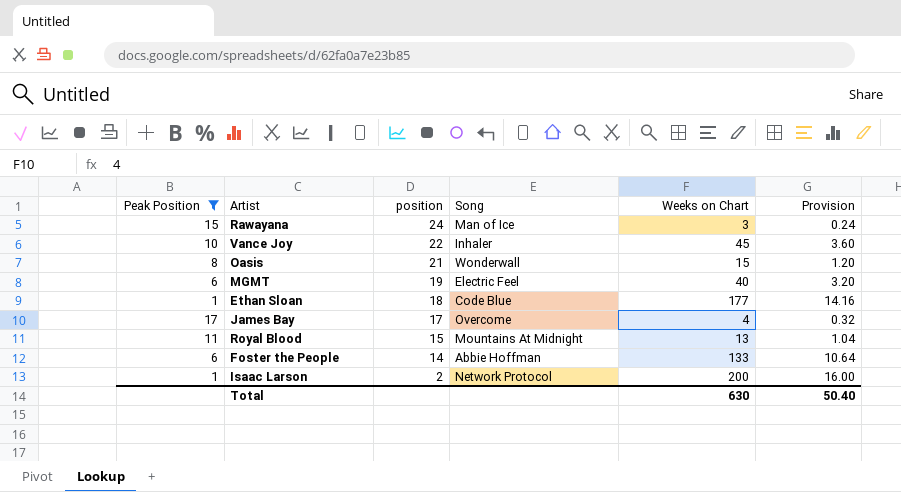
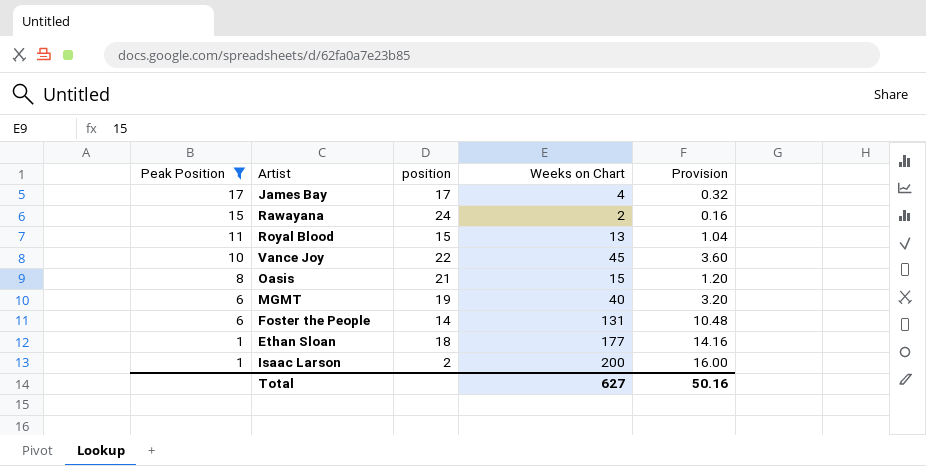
row order: position descending -> Peak Position descending
column Song | position: 4 -> none
Rawayana | Weeks on Chart: 3 -> 2
Rawayana | Provision: 0.24 -> 0.16
Foster the People | Weeks on Chart: 133 -> 131
Foster the People | Provision: 10.64 -> 10.48
Total | Weeks on Chart: 630 -> 627
Total | Provision: 50.40 -> 50.16

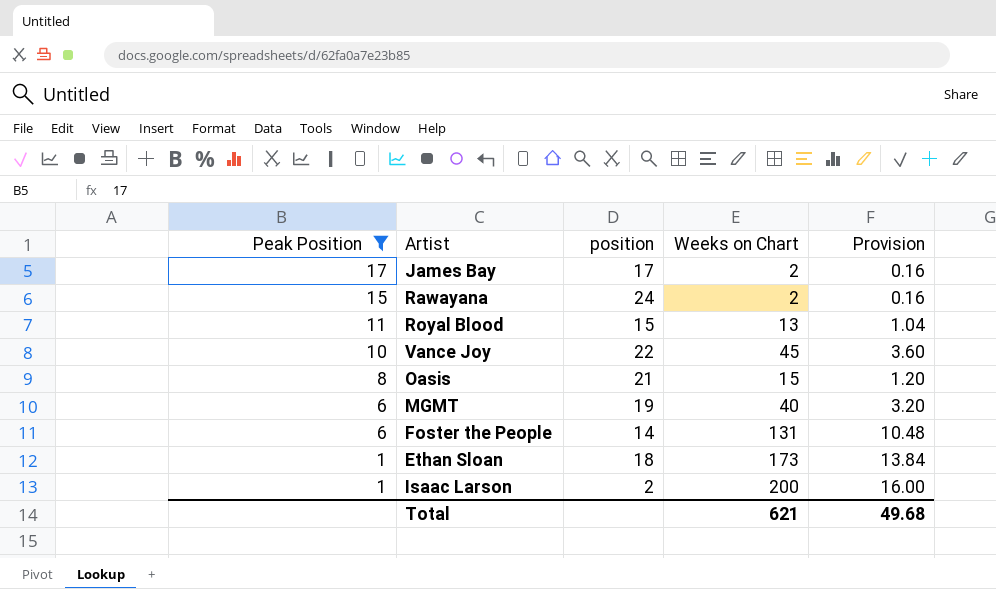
James Bay | Weeks on Chart: 4 -> 2
James Bay | Provision: 0.32 -> 0.16
Ethan Sloan | Weeks on Chart: 177 -> 173
Ethan Sloan | Provision: 14.16 -> 13.84
Total | Weeks on Chart: 627 -> 621
Total | Provision: 50.16 -> 49.68

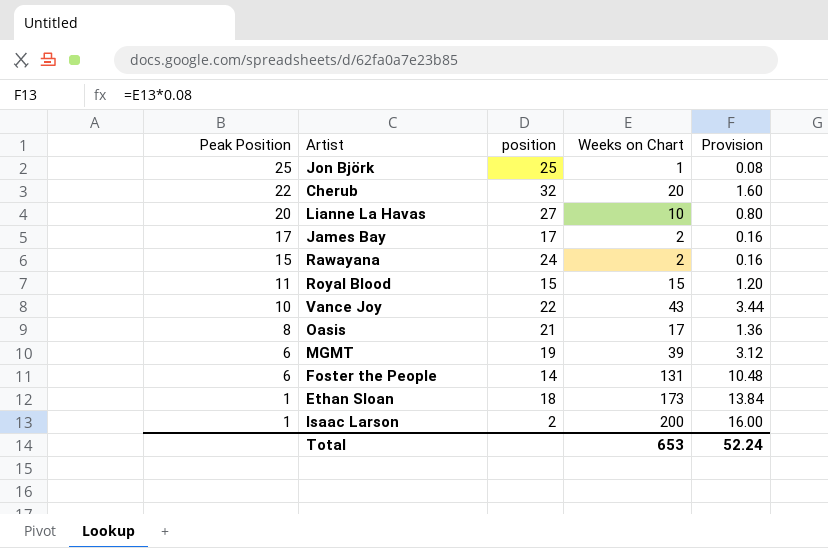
filter: Peak Position <= 17 -> none
Royal Blood | Weeks on Chart: 13 -> 15
Royal Blood | Provision: 1.04 -> 1.20
Vance Joy | Weeks on Chart: 45 -> 43
Vance Joy | Provision: 3.60 -> 3.44
Oasis | Weeks on Chart: 15 -> 17
Oasis | Provision: 1.20 -> 1.36
MGMT | Weeks on Chart: 40 -> 39
MGMT | Provision: 3.20 -> 3.12
Total | Weeks on Chart: 621 -> 653
Total | Provision: 49.68 -> 52.24

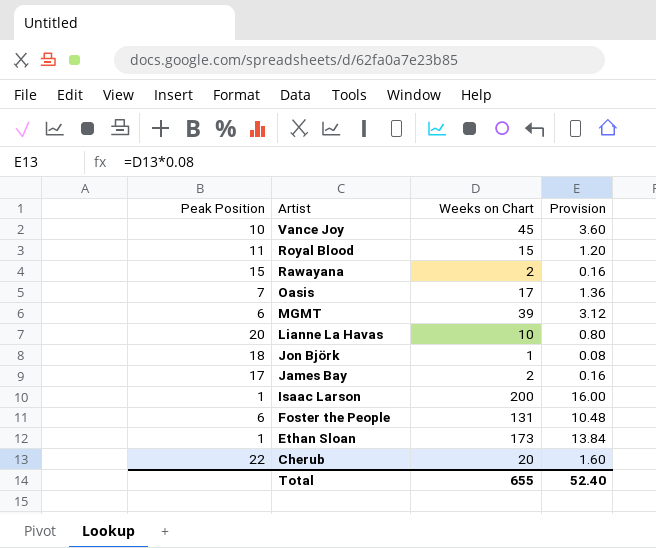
row order: Peak Position descending -> Artist descending
column position | position: 3 -> none
Vance Joy | Weeks on Chart: 43 -> 45
Vance Joy | Provision: 3.44 -> 3.60
Oasis | Peak Position: 8 -> 7
Jon Björk | Peak Position: 25 -> 18
Total | Weeks on Chart: 653 -> 655
Total | Provision: 52.24 -> 52.40

